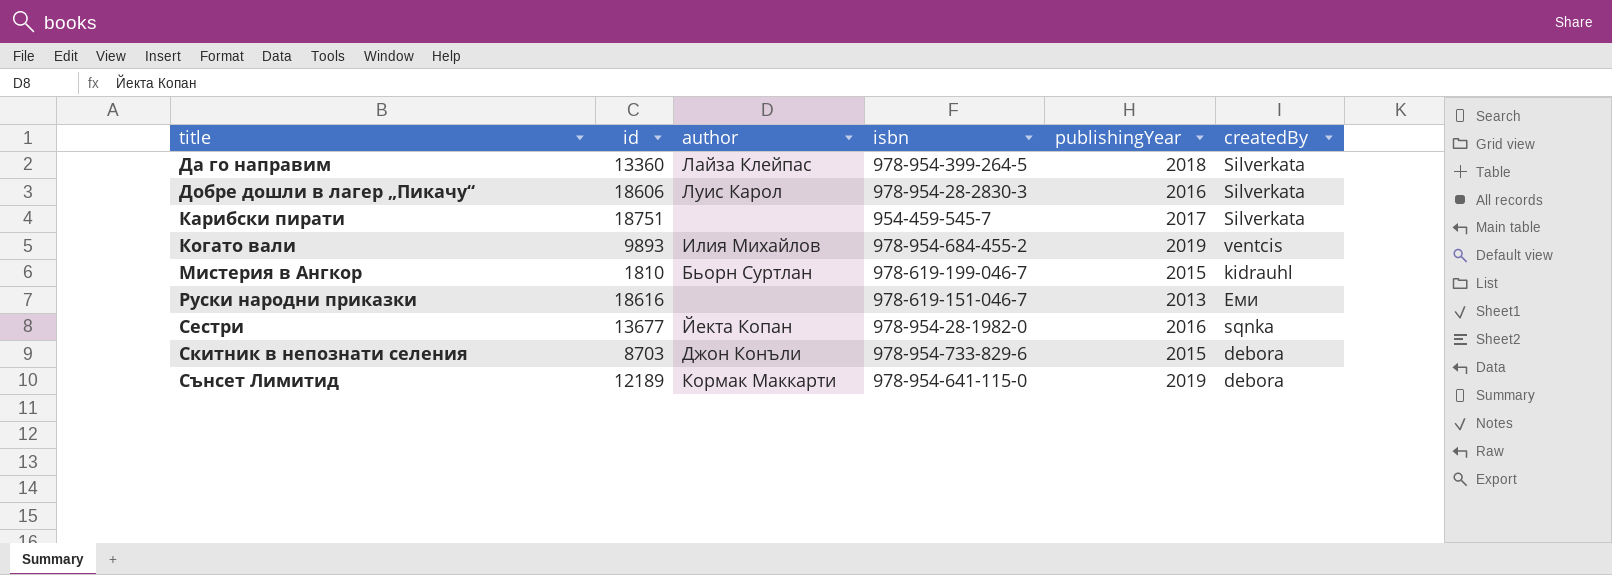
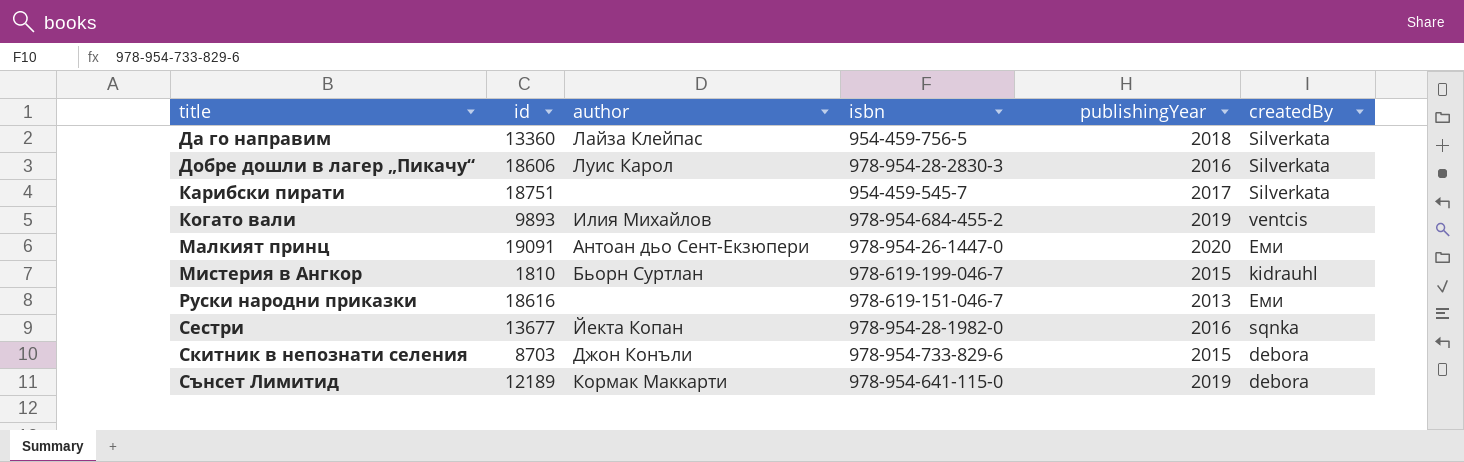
Да го направим | isbn: 978-954-399-264-5 -> 954-459-756-5
row Малкият принц: none -> 19091 | Антоан дьо Сент-Екзюпери | 978-954-26-1447-0 | 2020 | Еми

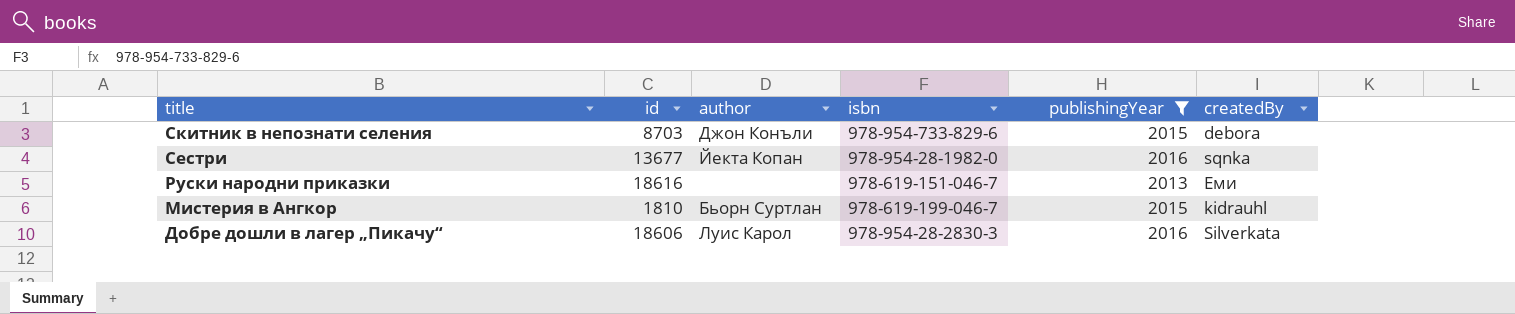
filter: none -> publishingYear <= 2016
row order: title ascending -> title descending

